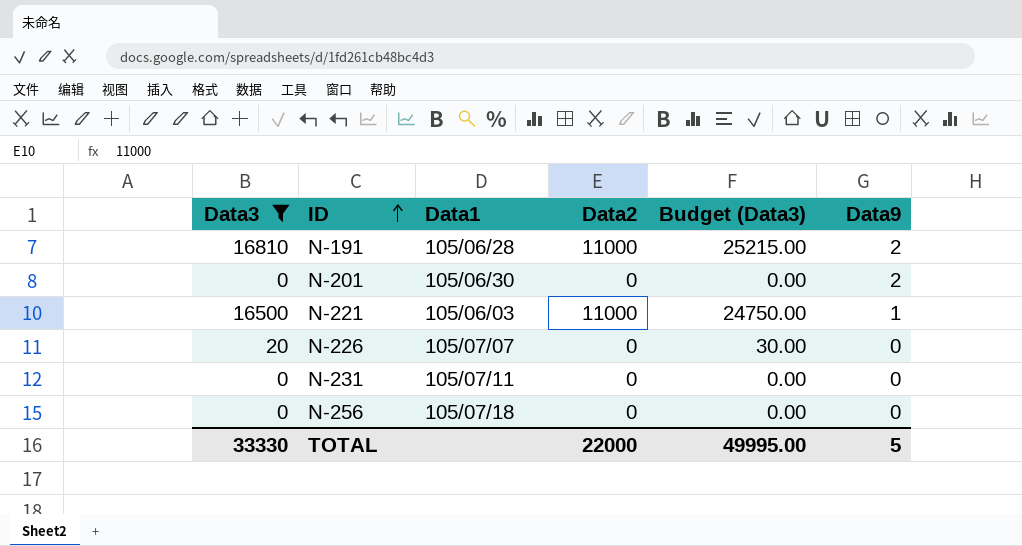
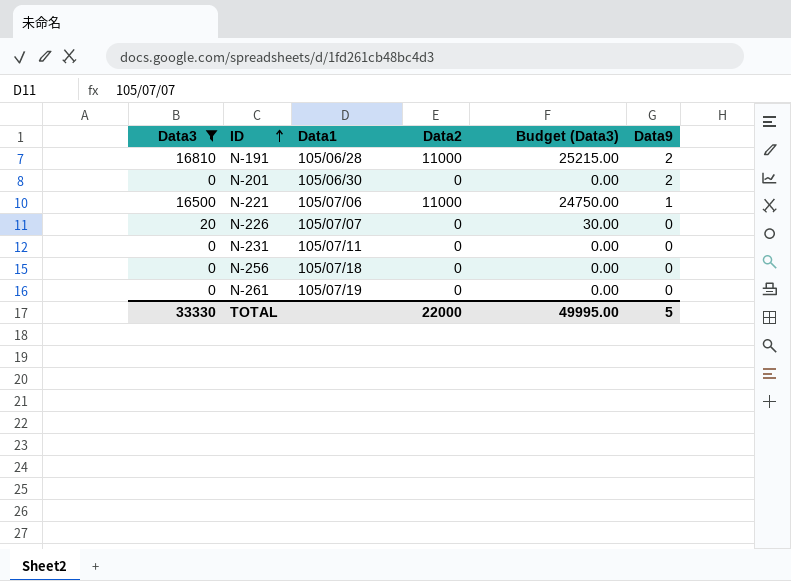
N-221 | Data1: 105/06/03 -> 105/07/06
row N-261: none -> 0 | 105/07/19 | 0 | 0.00 | 0

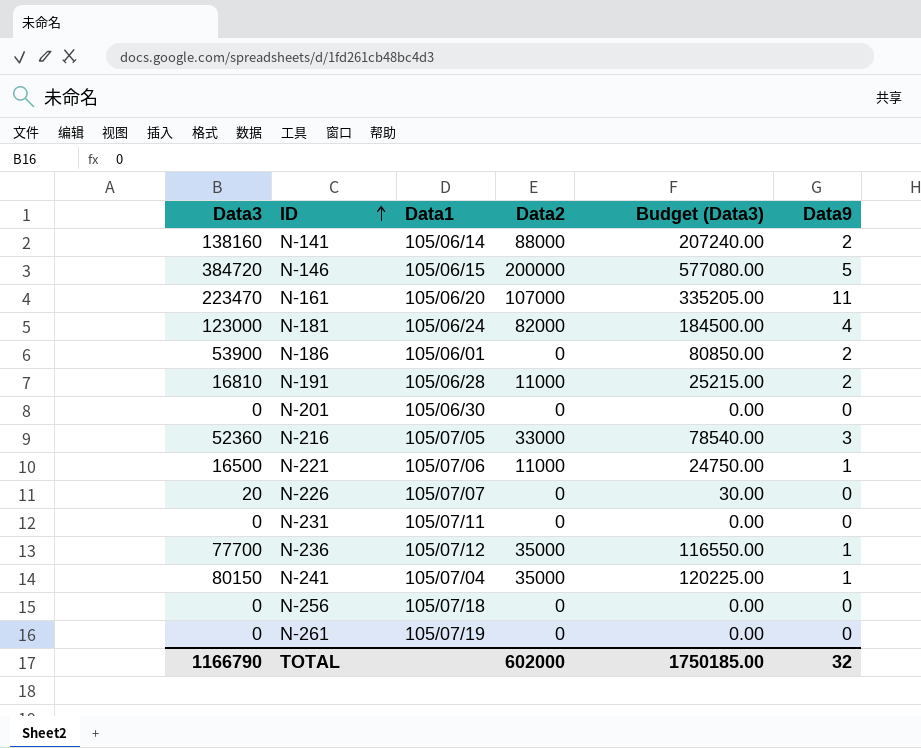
filter: Data3 <= 16810 -> none
N-201 | Data9: 2 -> 0
TOTAL | Data3: 33330 -> 1166790
TOTAL | Data2: 22000 -> 602000
TOTAL | Budget (Data3): 49995.00 -> 1750185.00
TOTAL | Data9: 5 -> 32

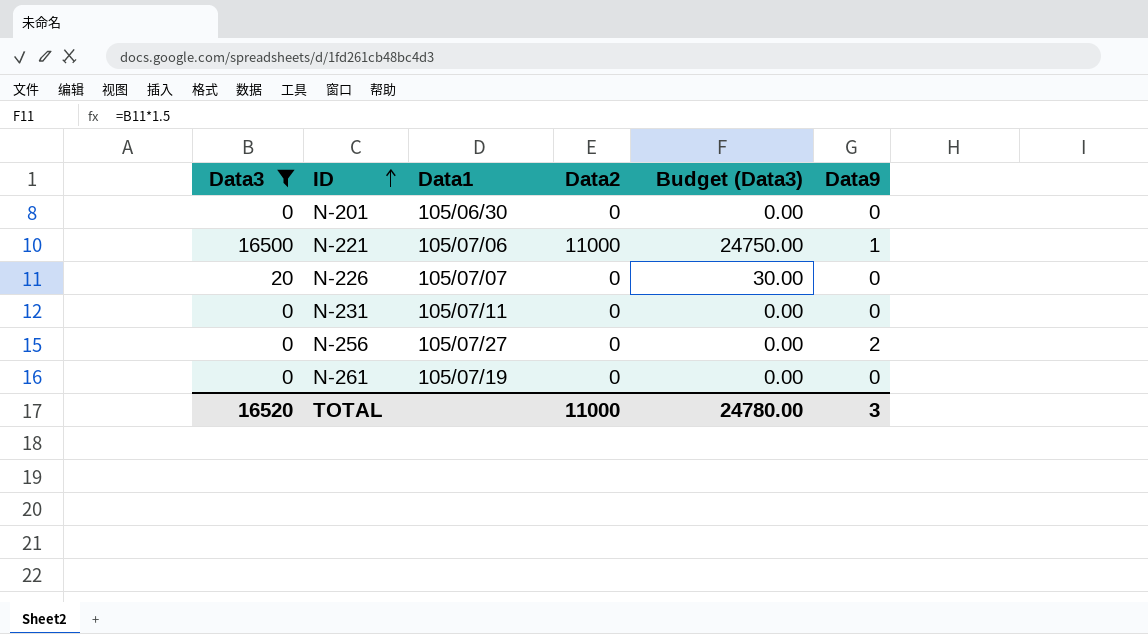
filter: none -> Data3 <= 16500
N-256 | Data1: 105/07/18 -> 105/07/27
N-256 | Data9: 0 -> 2
TOTAL | Data3: 1166790 -> 16520
TOTAL | Data2: 602000 -> 11000
TOTAL | Budget (Data3): 1750185.00 -> 24780.00
TOTAL | Data9: 32 -> 3

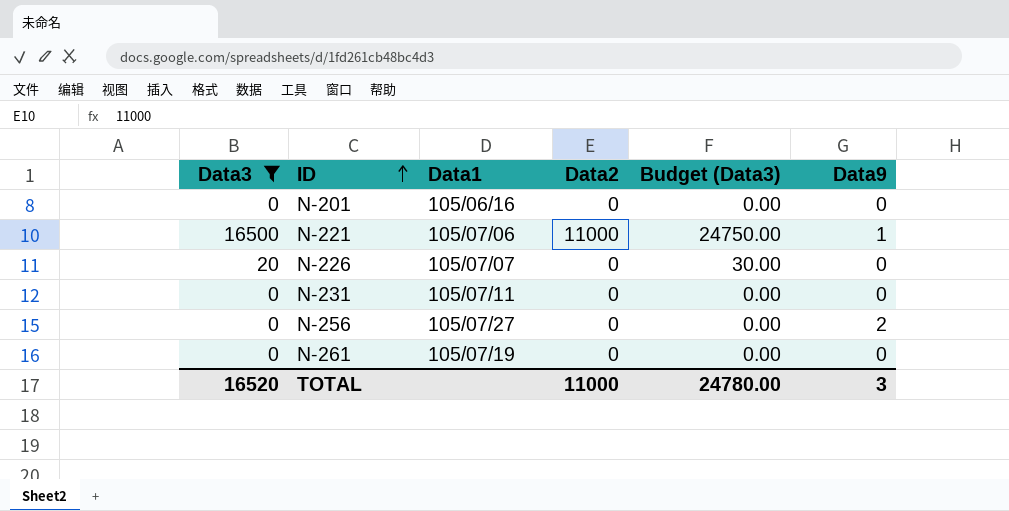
N-201 | Data1: 105/06/30 -> 105/06/16

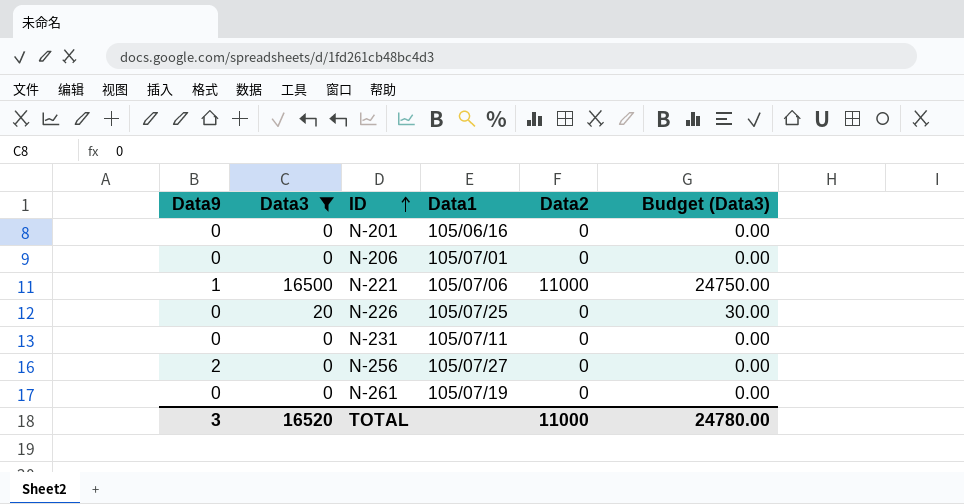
column Data9 | position: 6 -> 1
row N-206: none -> 0 | 0 | 105/07/01 | 0 | 0.00
N-226 | Data1: 105/07/07 -> 105/07/25

